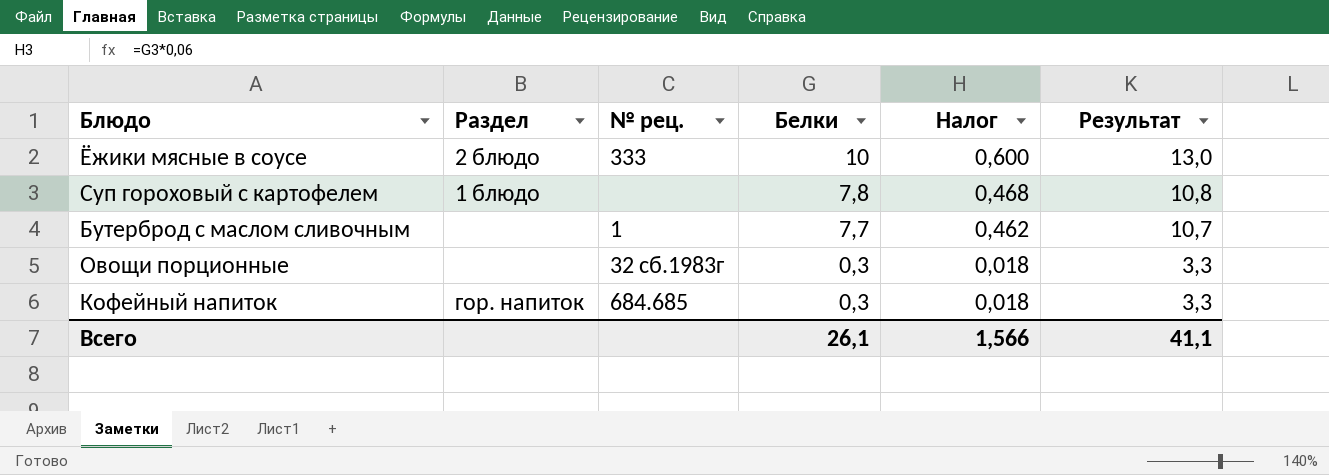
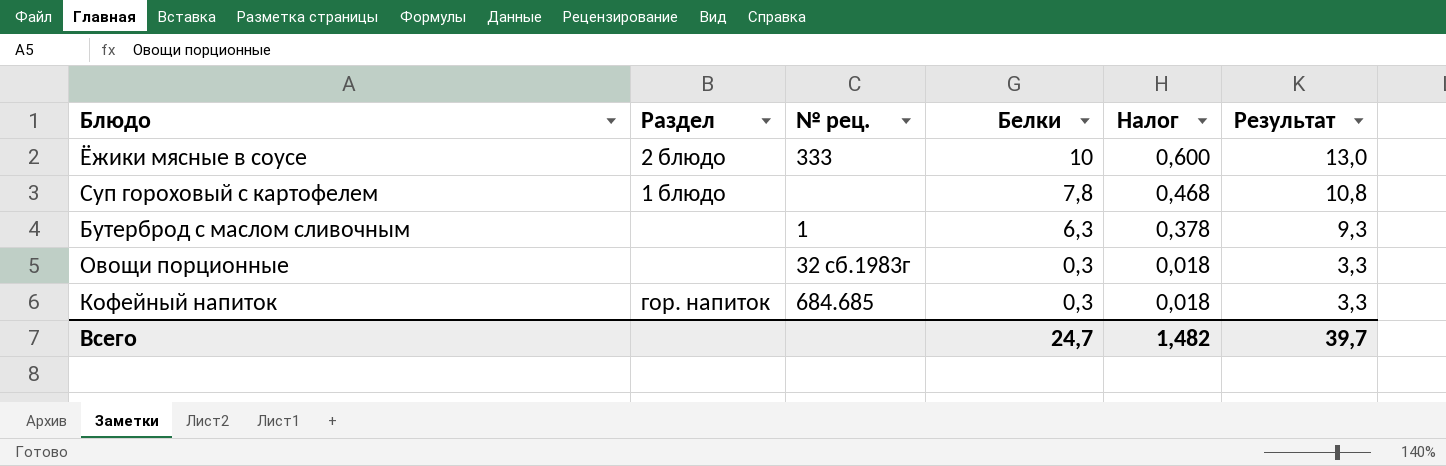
Бутерброд с маслом сливочным | Белки: 7,7 -> 6,3
Бутерброд с маслом сливочным | Налог: 0,462 -> 0,378
Бутерброд с маслом сливочным | Результат: 10,7 -> 9,3
Всего | Белки: 26,1 -> 24,7
Всего | Налог: 1,566 -> 1,482
Всего | Результат: 41,1 -> 39,7

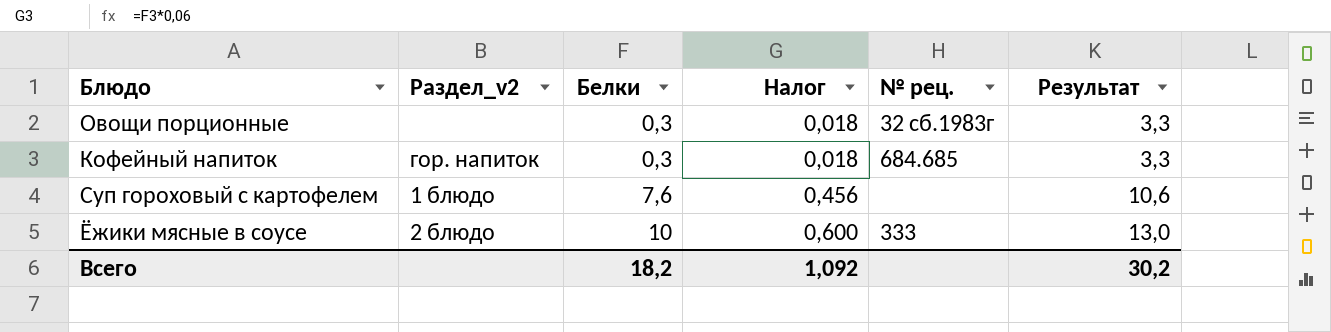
row order: Белки descending -> Белки ascending
column name: Раздел -> Раздел_v2
column № рец. | position: 3 -> 5
row Бутерброд с маслом сливочным: none | 1 | 6,3 | 0,378 | 9,3 -> none
Суп гороховый с картофелем | Белки: 7,8 -> 7,6
Суп гороховый с картофелем | Налог: 0,468 -> 0,456
Суп гороховый с картофелем | Результат: 10,8 -> 10,6
Всего | Белки: 24,7 -> 18,2
Всего | Налог: 1,482 -> 1,092
Всего | Результат: 39,7 -> 30,2

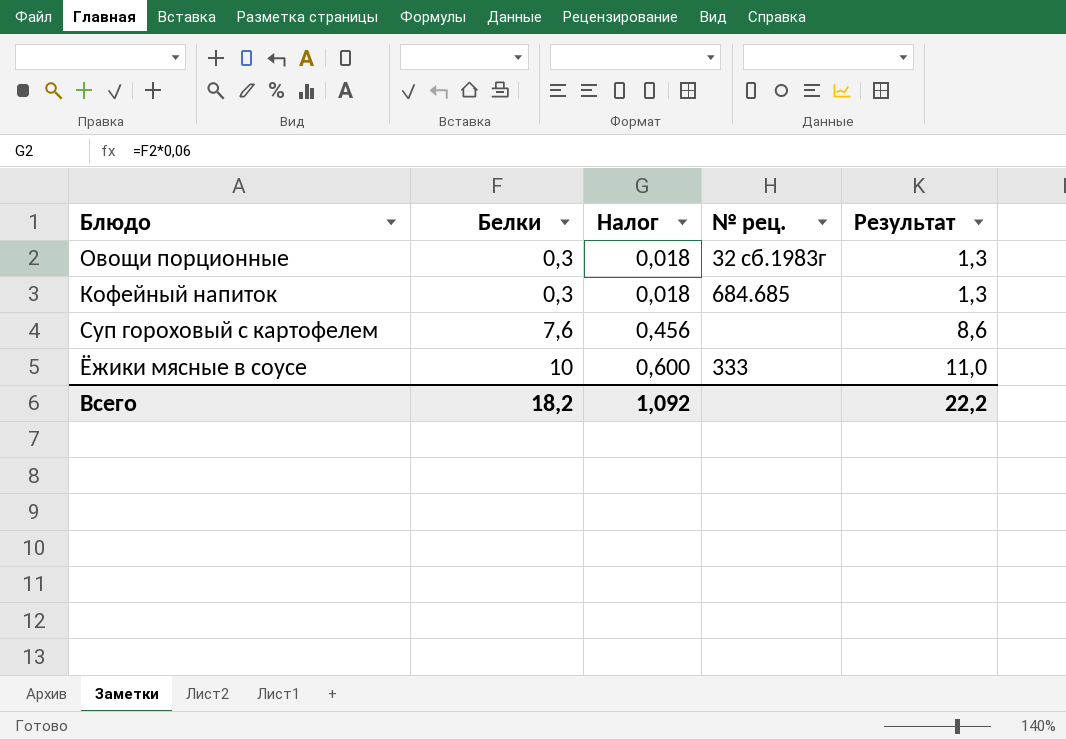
column Раздел_v2 | position: 2 -> none
column Результат | formula: [Белки] + 3 -> [Белки] + 1
Всего | Результат: 30,2 -> 22,2

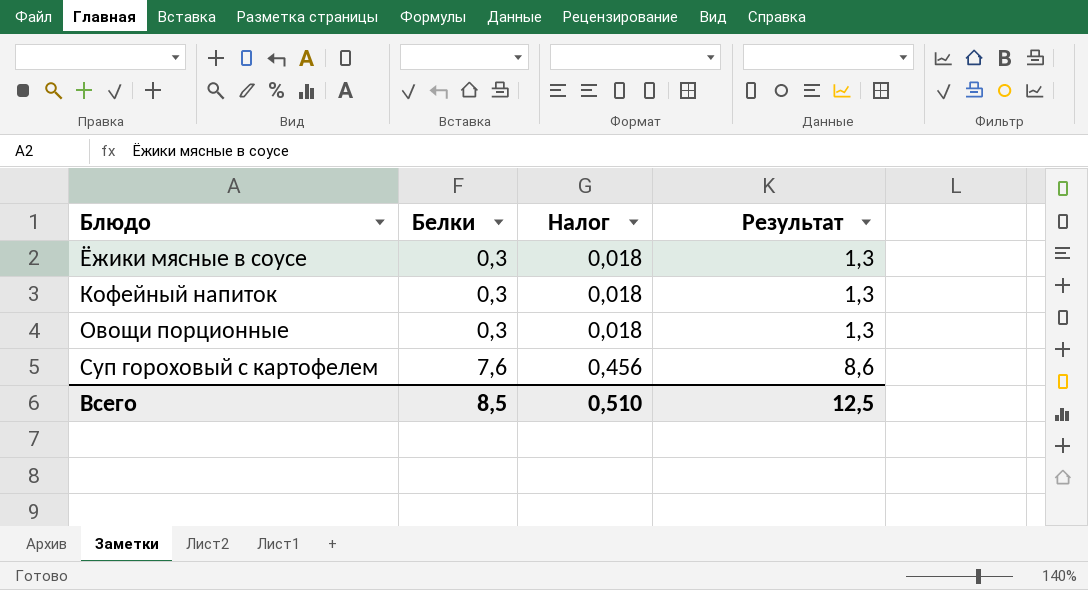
row order: Белки ascending -> Блюдо ascending
column № рец. | position: 4 -> none
Ёжики мясные в соусе | Белки: 10 -> 0,3
Ёжики мясные в соусе | Налог: 0,600 -> 0,018
Ёжики мясные в соусе | Результат: 11,0 -> 1,3
Всего | Белки: 18,2 -> 8,5
Всего | Налог: 1,092 -> 0,510
Всего | Результат: 22,2 -> 12,5

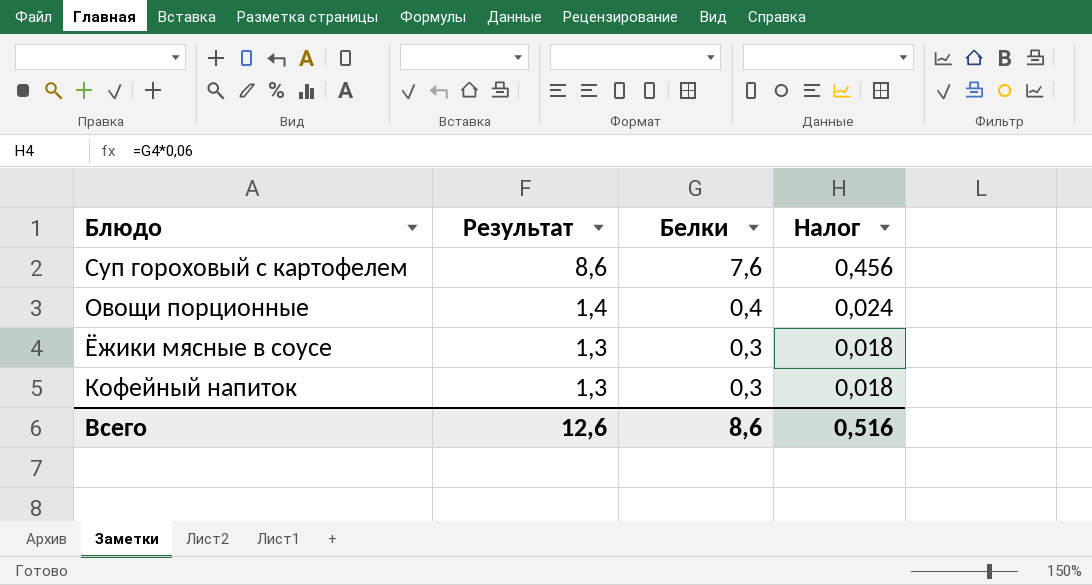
row order: Блюдо ascending -> Результат descending
column Результат | position: 4 -> 2
Овощи порционные | Результат: 1,3 -> 1,4
Овощи порционные | Белки: 0,3 -> 0,4
Овощи порционные | Налог: 0,018 -> 0,024
Всего | Результат: 12,5 -> 12,6
Всего | Белки: 8,5 -> 8,6
Всего | Налог: 0,510 -> 0,516

